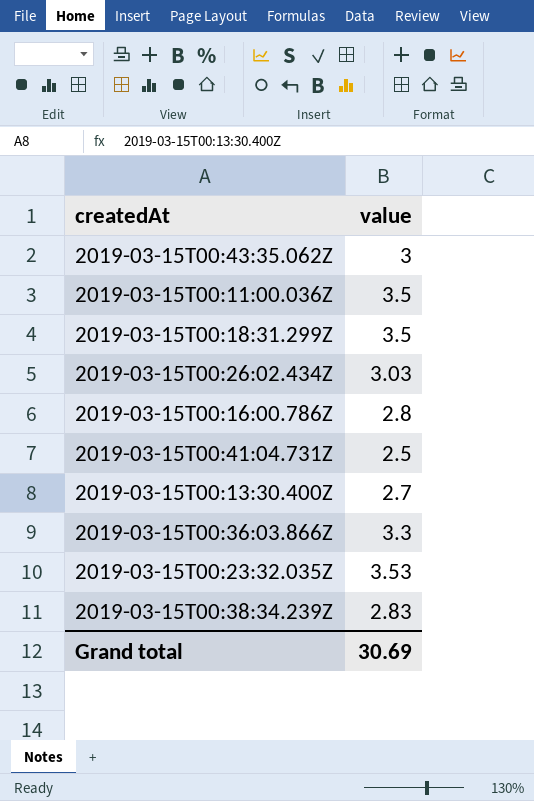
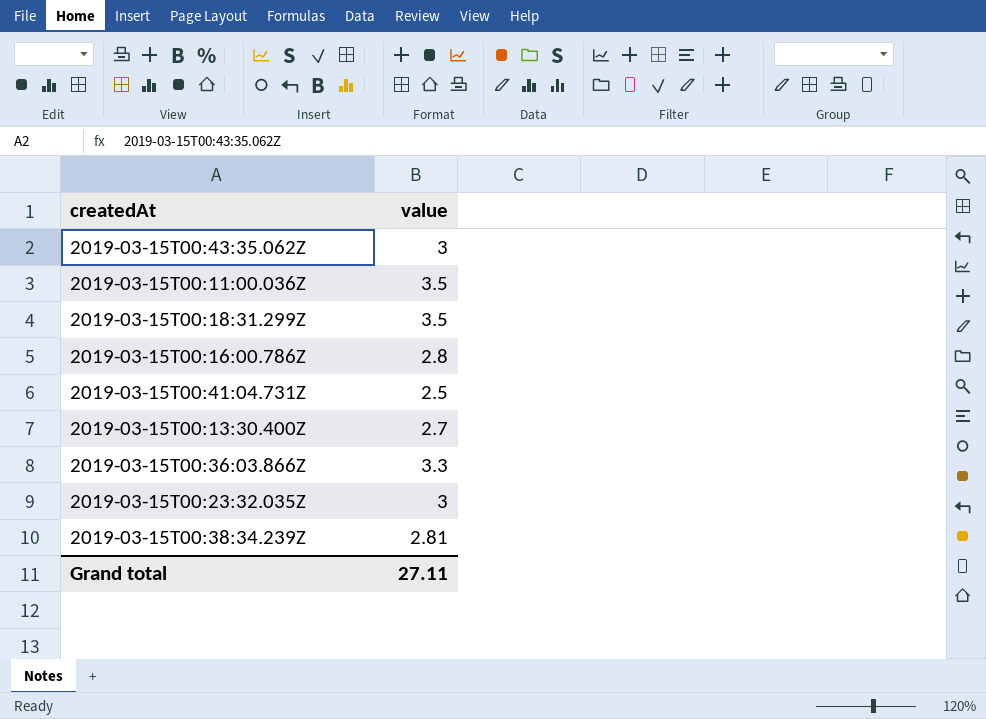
row 2019-03-15T00:26:02.434Z: 3.03 -> none
2019-03-15T00:23:32.035Z | value: 3.53 -> 3
2019-03-15T00:38:34.239Z | value: 2.83 -> 2.81
Grand total | value: 30.69 -> 27.11

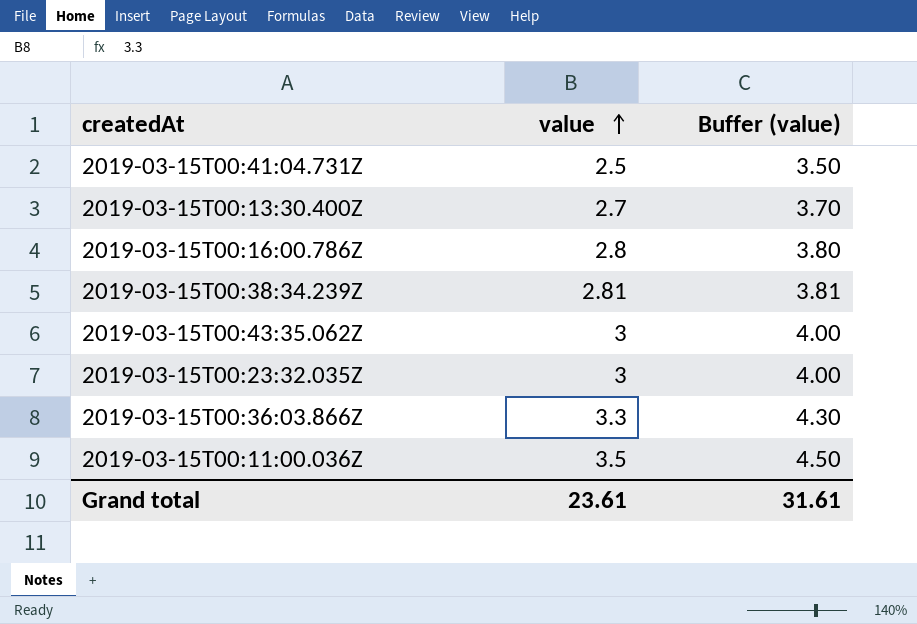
row order: none -> value ascending
column Buffer (value) | formula: none -> [value] + 1
row 2019-03-15T00:18:31.299Z: 3.5 -> none
Grand total | value: 27.11 -> 23.61

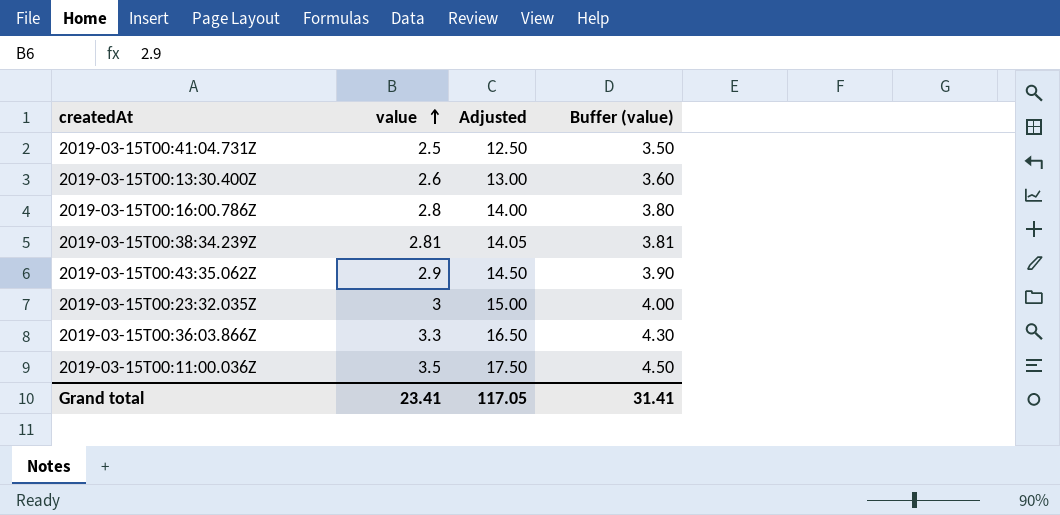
column Adjusted | formula: none -> [value] * 5
2019-03-15T00:13:30.400Z | value: 2.7 -> 2.6
2019-03-15T00:13:30.400Z | Buffer (value): 3.70 -> 3.60
2019-03-15T00:43:35.062Z | value: 3 -> 2.9
2019-03-15T00:43:35.062Z | Buffer (value): 4.00 -> 3.90
Grand total | value: 23.61 -> 23.41
Grand total | Buffer (value): 31.61 -> 31.41

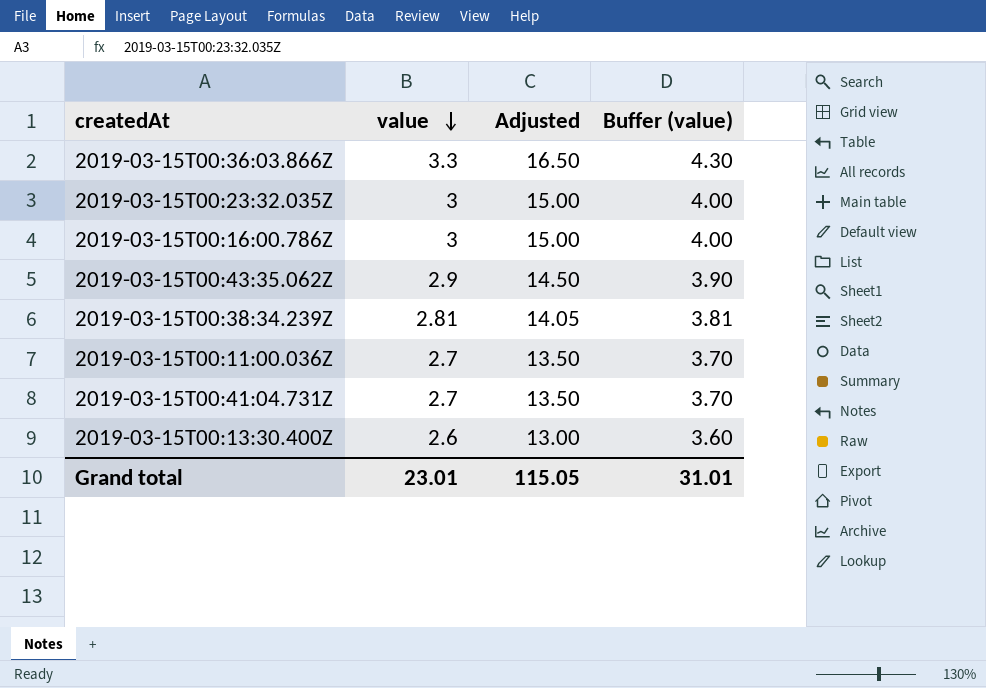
row order: value ascending -> value descending
2019-03-15T00:16:00.786Z | value: 2.8 -> 3
2019-03-15T00:16:00.786Z | Adjusted: 14.00 -> 15.00
2019-03-15T00:16:00.786Z | Buffer (value): 3.80 -> 4.00
2019-03-15T00:11:00.036Z | value: 3.5 -> 2.7
2019-03-15T00:11:00.036Z | Adjusted: 17.50 -> 13.50
2019-03-15T00:11:00.036Z | Buffer (value): 4.50 -> 3.70
2019-03-15T00:41:04.731Z | value: 2.5 -> 2.7
2019-03-15T00:41:04.731Z | Adjusted: 12.50 -> 13.50
2019-03-15T00:41:04.731Z | Buffer (value): 3.50 -> 3.70
Grand total | value: 23.41 -> 23.01
Grand total | Adjusted: 117.05 -> 115.05
Grand total | Buffer (value): 31.41 -> 31.01

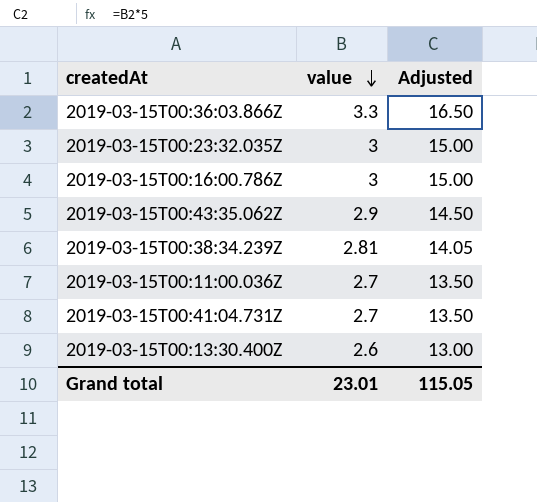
column Buffer (value) | formula: [value] + 1 -> none

